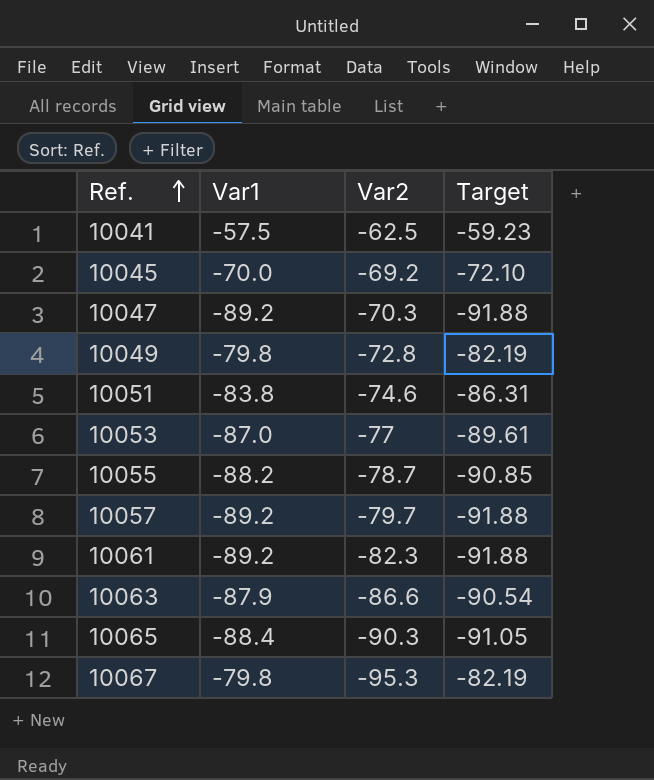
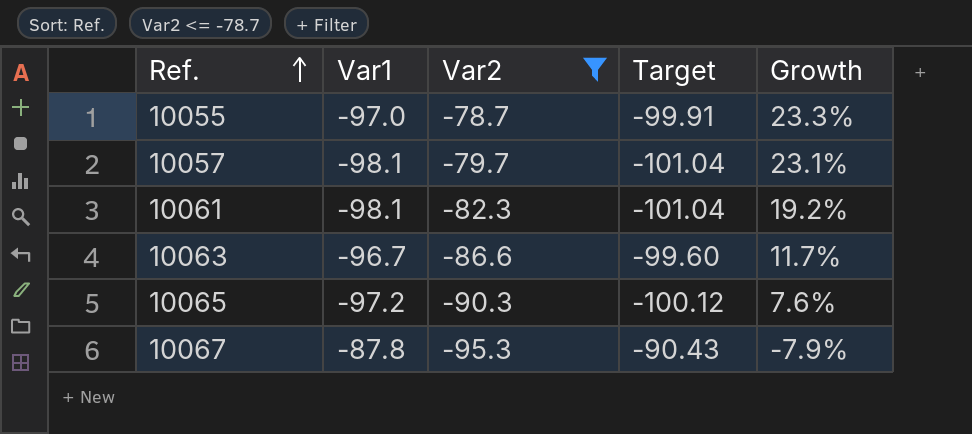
filter: none -> Var2 <= -78.7
column Growth | formula: none -> ([Var1] - [Var2]) / [Var2]
10055 | Var1: -88.2 -> -97.0
10055 | Target: -90.85 -> -99.91
10057 | Var1: -89.2 -> -98.1
10057 | Target: -91.88 -> -101.04
10061 | Var1: -89.2 -> -98.1
10061 | Target: -91.88 -> -101.04
10063 | Var1: -87.9 -> -96.7
10063 | Target: -90.54 -> -99.60
10065 | Var1: -88.4 -> -97.2
10065 | Target: -91.05 -> -100.12
10067 | Var1: -79.8 -> -87.8
10067 | Target: -82.19 -> -90.43

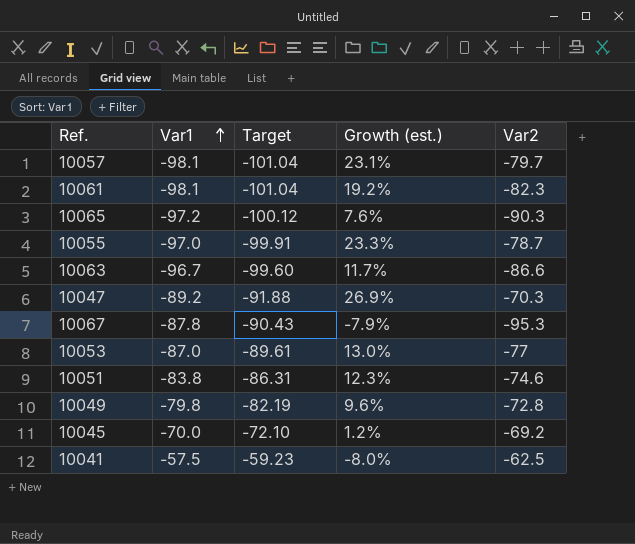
filter: Var2 <= -78.7 -> none
row order: Ref. ascending -> Var1 ascending
column name: Growth -> Growth (est.)
column Var2 | position: 3 -> 5

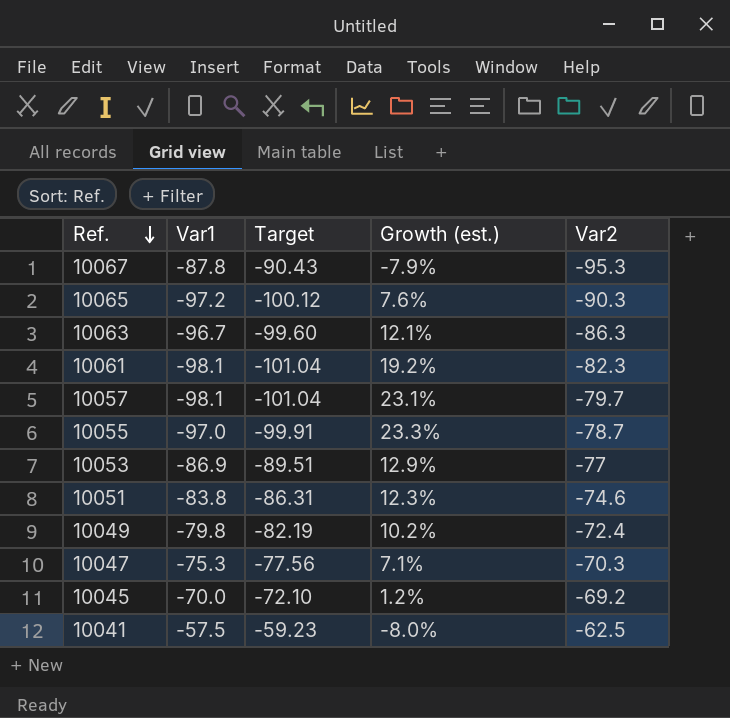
row order: Var1 ascending -> Ref. descending
10063 | Growth (est.): 11.7% -> 12.1%
10063 | Var2: -86.6 -> -86.3
10053 | Var1: -87.0 -> -86.9
10053 | Target: -89.61 -> -89.51
10053 | Growth (est.): 13.0% -> 12.9%
10049 | Growth (est.): 9.6% -> 10.2%
10049 | Var2: -72.8 -> -72.4
10047 | Var1: -89.2 -> -75.3
10047 | Target: -91.88 -> -77.56
10047 | Growth (est.): 26.9% -> 7.1%

